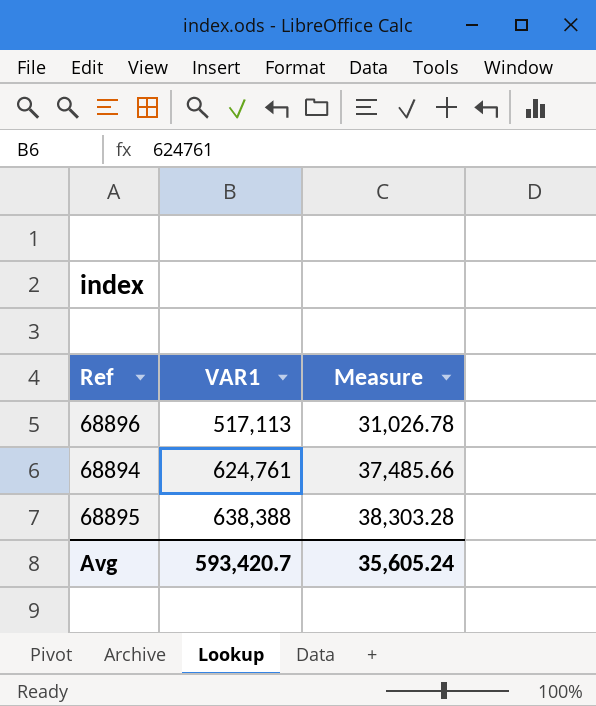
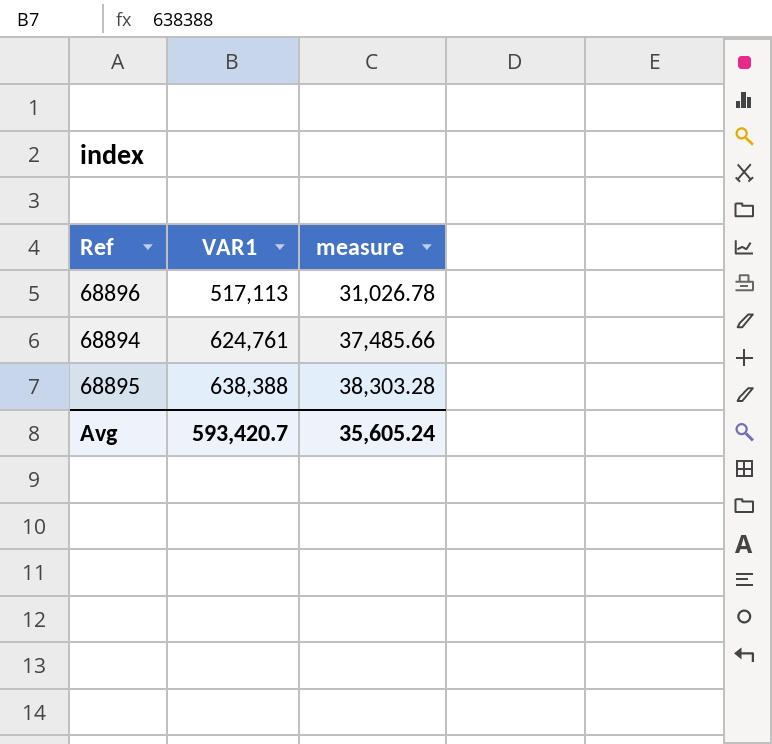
column name: Measure -> measure

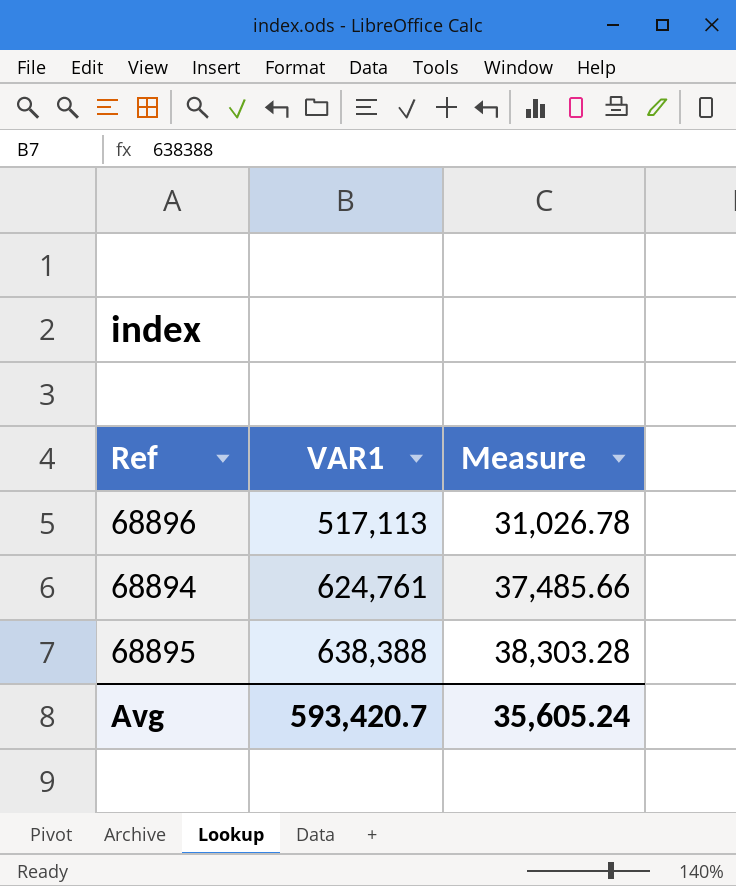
column name: measure -> Measure

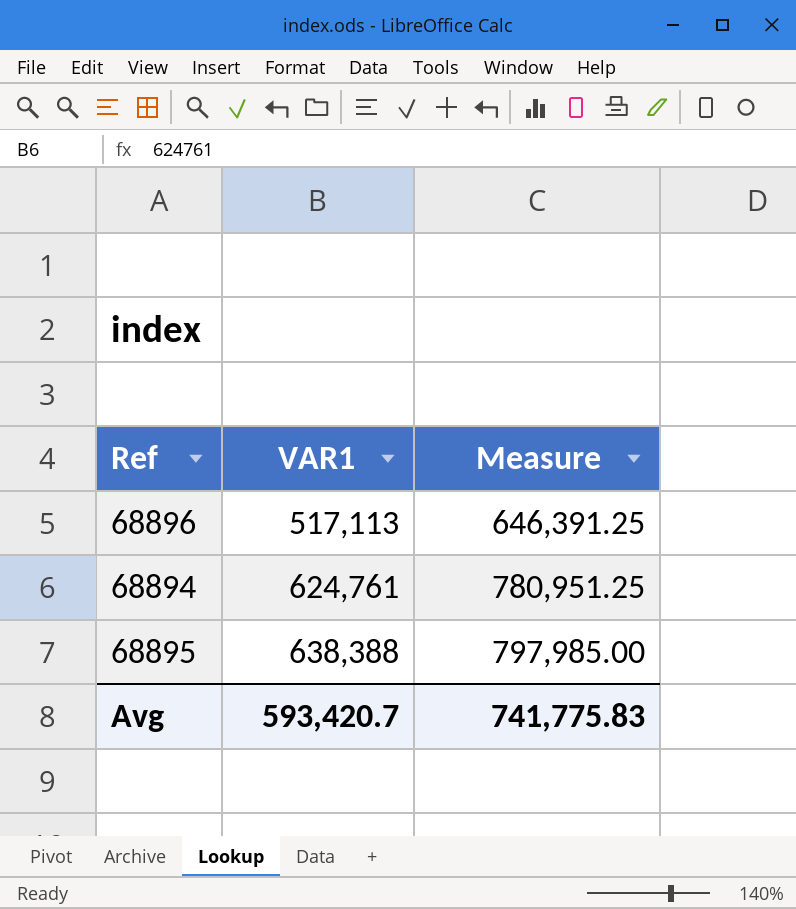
column Measure | formula: [VAR1] * 0.06 -> [VAR1] * 1.25
Avg | Measure: 35,605.24 -> 741,775.83

